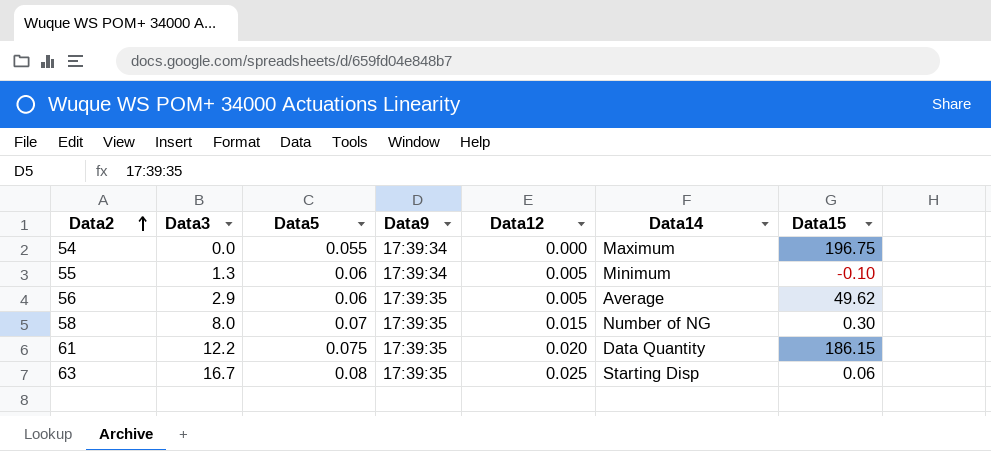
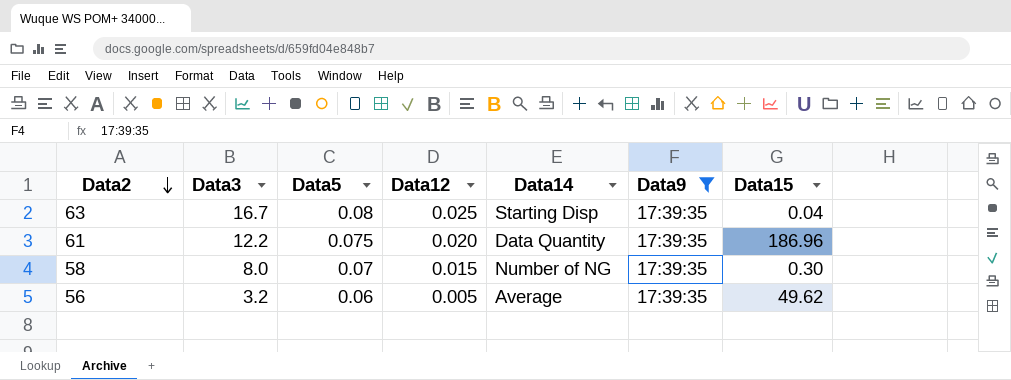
filter: none -> Data9 = 17:39:35
row order: Data2 ascending -> Data2 descending
column Data9 | position: 4 -> 6
63 | Data15: 0.06 -> 0.04
61 | Data15: 186.15 -> 186.96
56 | Data3: 2.9 -> 3.2

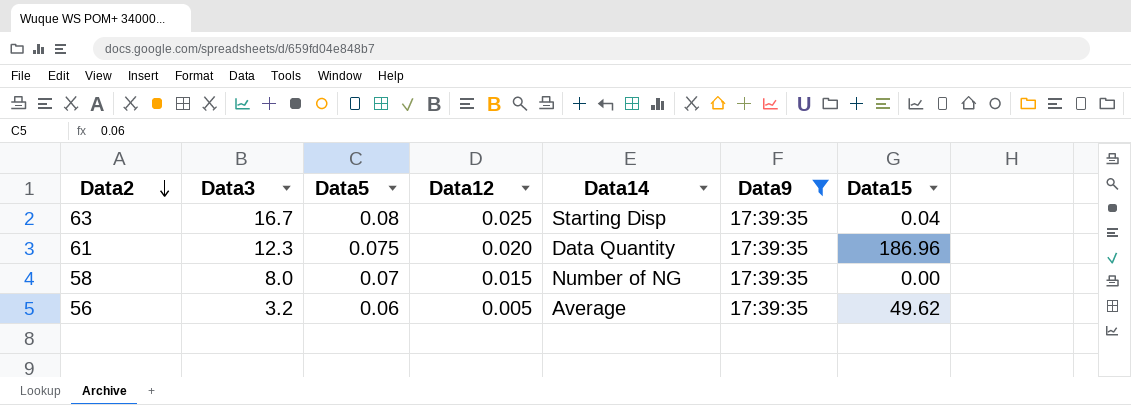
61 | Data3: 12.2 -> 12.3
58 | Data15: 0.30 -> 0.00

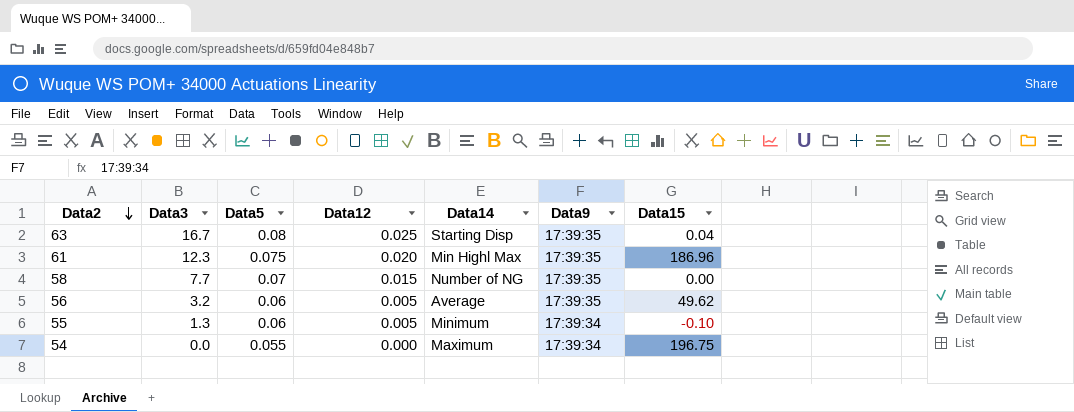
filter: Data9 = 17:39:35 -> none
61 | Data14: Data Quantity -> Min Highl Max
58 | Data3: 8.0 -> 7.7

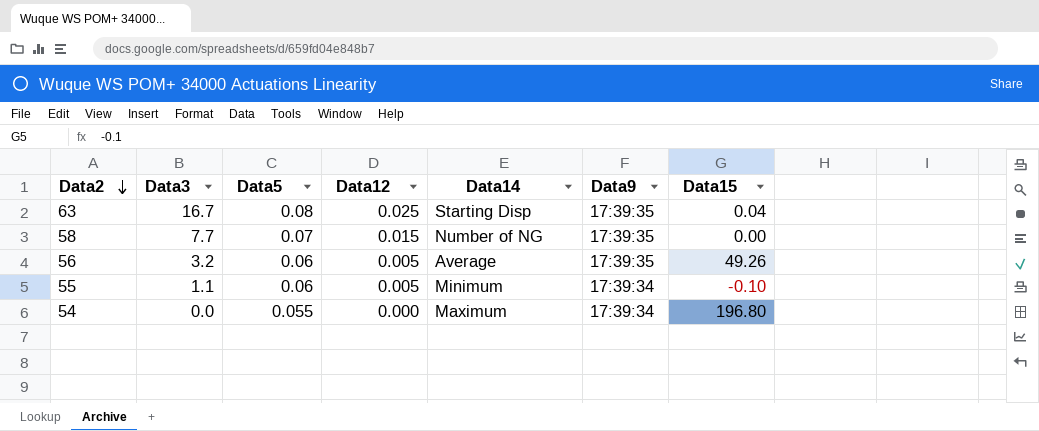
row 61: 12.3 | 0.075 | 0.020 | Min Highl Max | 17:39:35 | 186.96 -> none
56 | Data15: 49.62 -> 49.26
55 | Data3: 1.3 -> 1.1
54 | Data15: 196.75 -> 196.80

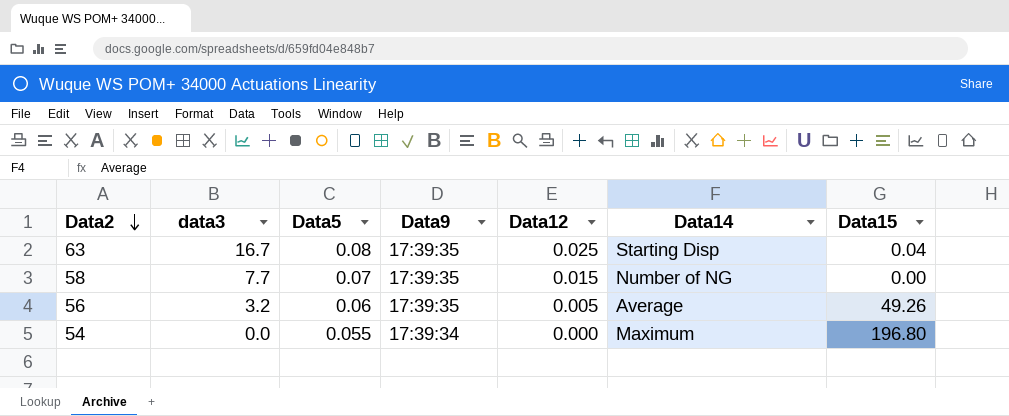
column name: Data3 -> data3
column Data9 | position: 6 -> 4
row 55: 1.1 | 0.06 | 0.005 | Minimum | 17:39:34 | -0.10 -> none

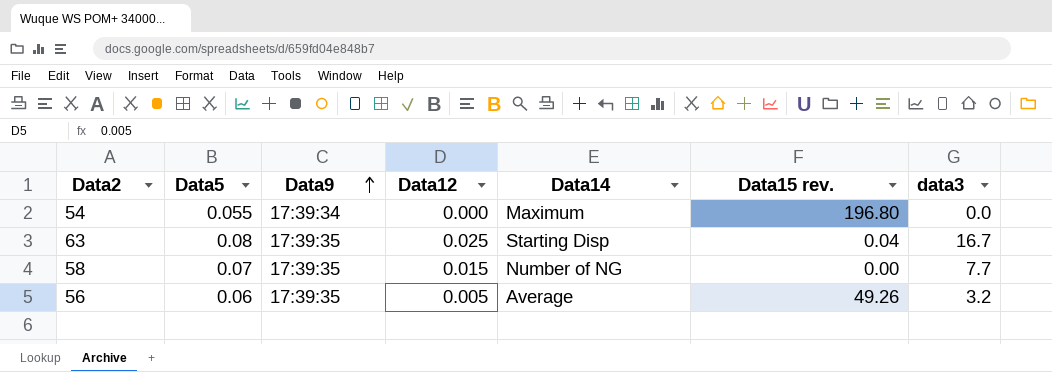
row order: Data2 descending -> Data9 ascending
column name: Data15 -> Data15 rev.
column data3 | position: 2 -> 7

